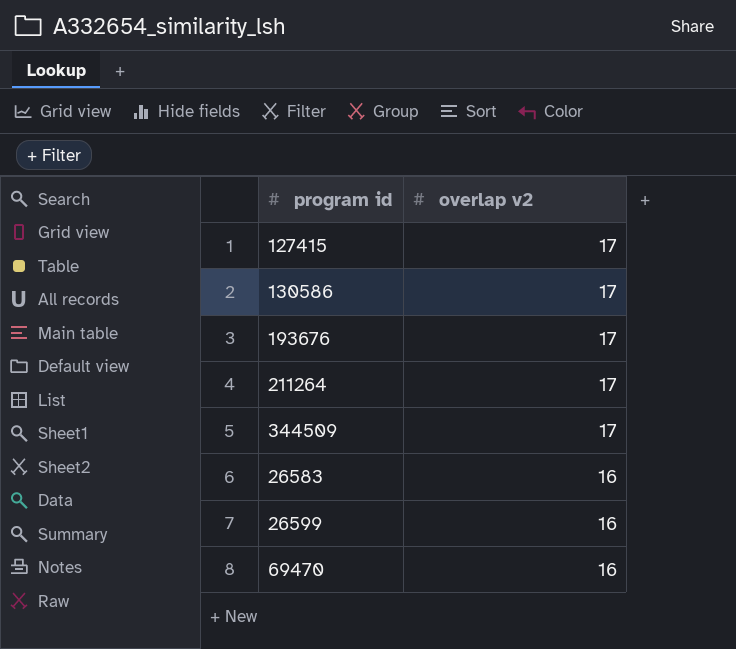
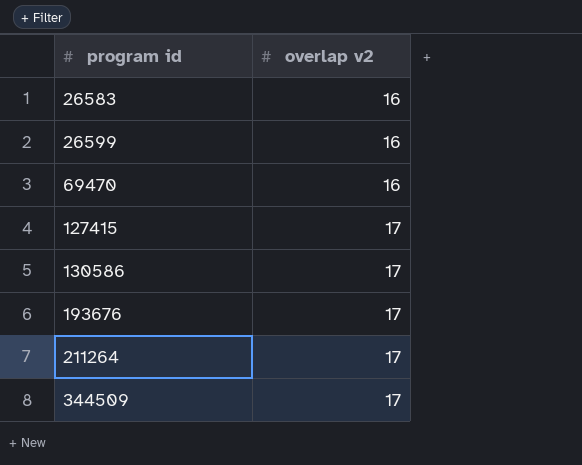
row order: overlap v2 descending -> program id ascending

